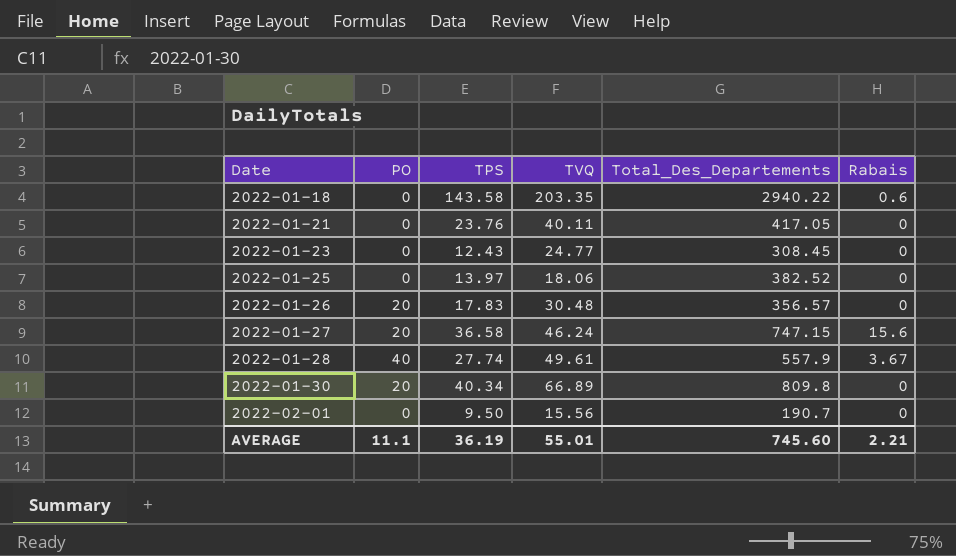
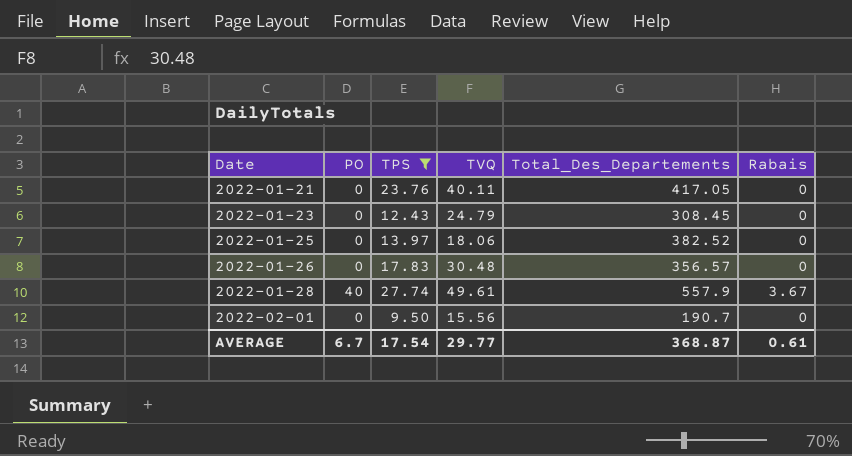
filter: none -> TPS <= 27.74
2022-01-23 | TVQ: 24.77 -> 24.79
2022-01-26 | PO: 20 -> 0
AVERAGE | PO: 11.1 -> 6.7
AVERAGE | TPS: 36.19 -> 17.54
AVERAGE | TVQ: 55.01 -> 29.77
AVERAGE | Total_Des_Departements: 745.60 -> 368.87
AVERAGE | Rabais: 2.21 -> 0.61

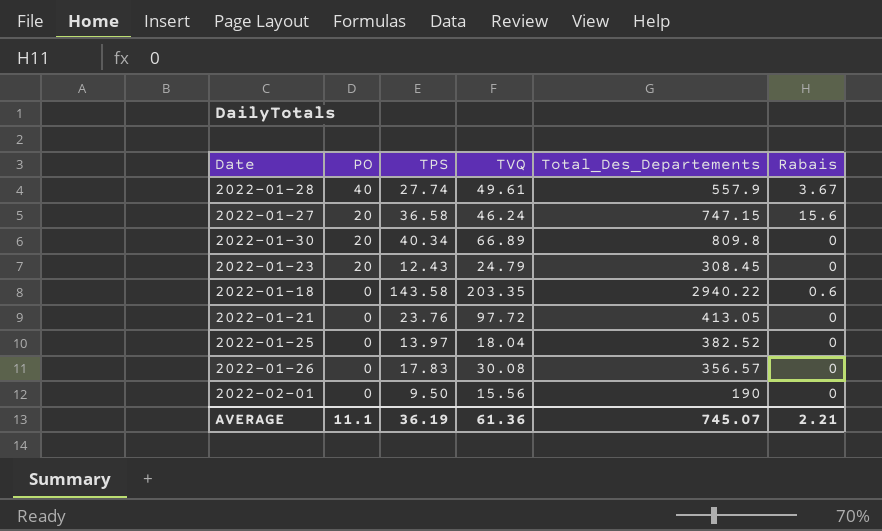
filter: TPS <= 27.74 -> none
row order: Date ascending -> PO descending
2022-01-23 | PO: 0 -> 20
2022-01-21 | TVQ: 40.11 -> 97.72
2022-01-21 | Total_Des_Departements: 417.05 -> 413.05
2022-01-25 | TVQ: 18.06 -> 18.04
2022-01-26 | TVQ: 30.48 -> 30.08
2022-02-01 | Total_Des_Departements: 190.7 -> 190
AVERAGE | PO: 6.7 -> 11.1
AVERAGE | TPS: 17.54 -> 36.19
AVERAGE | TVQ: 29.77 -> 61.36
AVERAGE | Total_Des_Departements: 368.87 -> 745.07
AVERAGE | Rabais: 0.61 -> 2.21

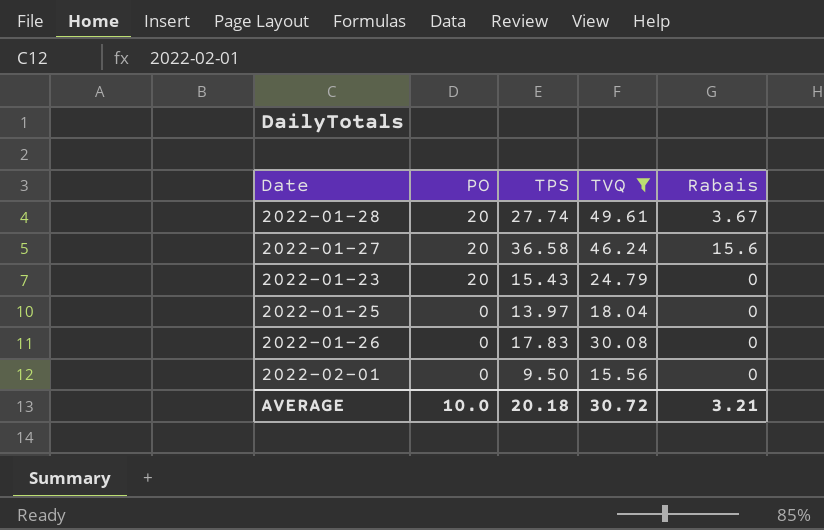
filter: none -> TVQ <= 49.61
column Total_Des_Departements | position: 5 -> none
2022-01-28 | PO: 40 -> 20
2022-01-23 | TPS: 12.43 -> 15.43
AVERAGE | PO: 11.1 -> 10.0
AVERAGE | TPS: 36.19 -> 20.18
AVERAGE | TVQ: 61.36 -> 30.72
AVERAGE | Rabais: 2.21 -> 3.21

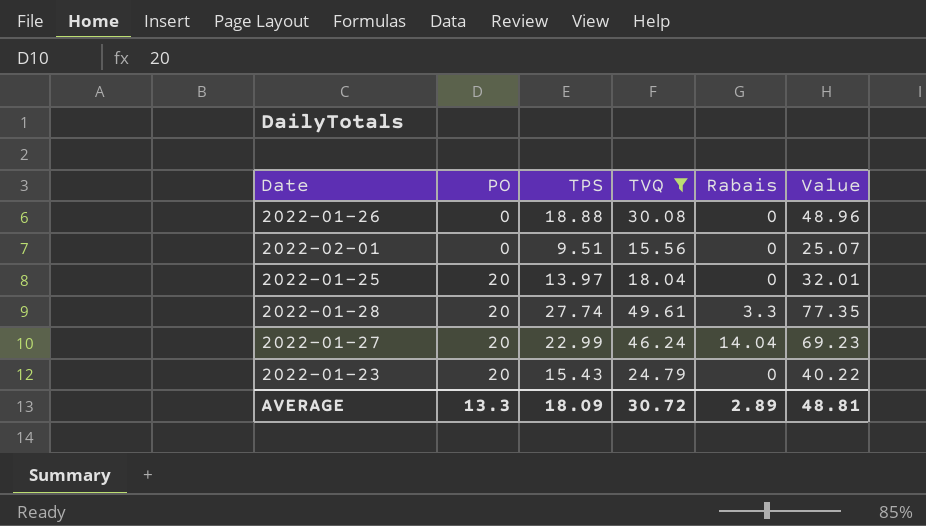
row order: PO descending -> PO ascending
column Value | formula: none -> [TPS] + [TVQ]
2022-01-26 | TPS: 17.83 -> 18.88
2022-02-01 | TPS: 9.50 -> 9.51
2022-01-25 | PO: 0 -> 20
2022-01-28 | Rabais: 3.67 -> 3.3
2022-01-27 | TPS: 36.58 -> 22.99
2022-01-27 | Rabais: 15.6 -> 14.04
AVERAGE | PO: 10.0 -> 13.3
AVERAGE | TPS: 20.18 -> 18.09
AVERAGE | Rabais: 3.21 -> 2.89

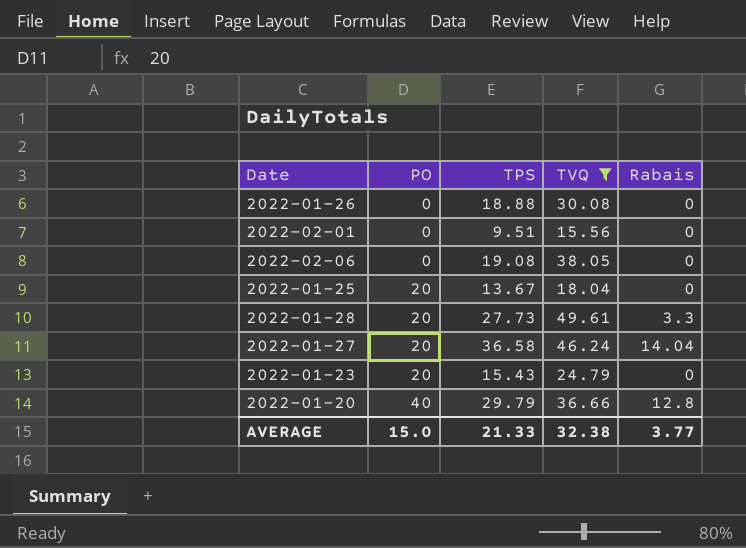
column Value | formula: [TPS] + [TVQ] -> none
row 2022-02-06: none -> 0 | 19.08 | 38.05 | 0
2022-01-25 | TPS: 13.97 -> 13.67
2022-01-28 | TPS: 27.74 -> 27.73
2022-01-27 | TPS: 22.99 -> 36.58
row 2022-01-20: none -> 40 | 29.79 | 36.66 | 12.8
AVERAGE | PO: 13.3 -> 15.0
AVERAGE | TPS: 18.09 -> 21.33
AVERAGE | TVQ: 30.72 -> 32.38
AVERAGE | Rabais: 2.89 -> 3.77

